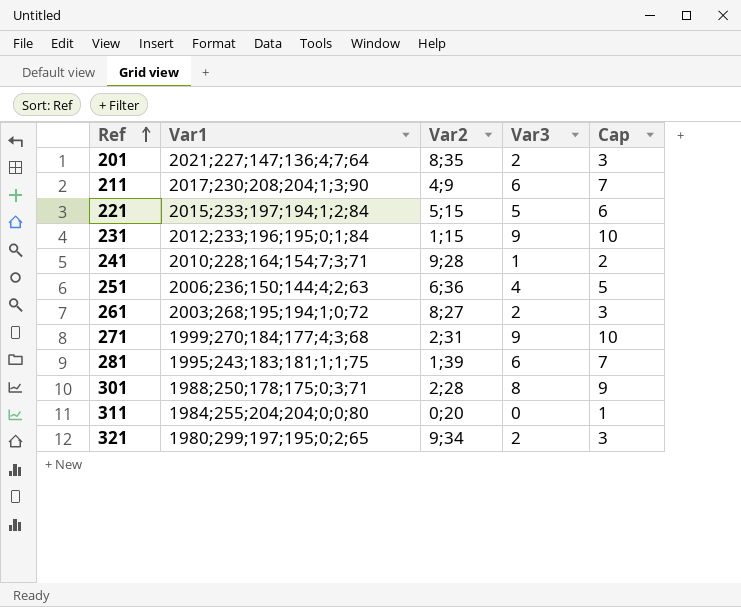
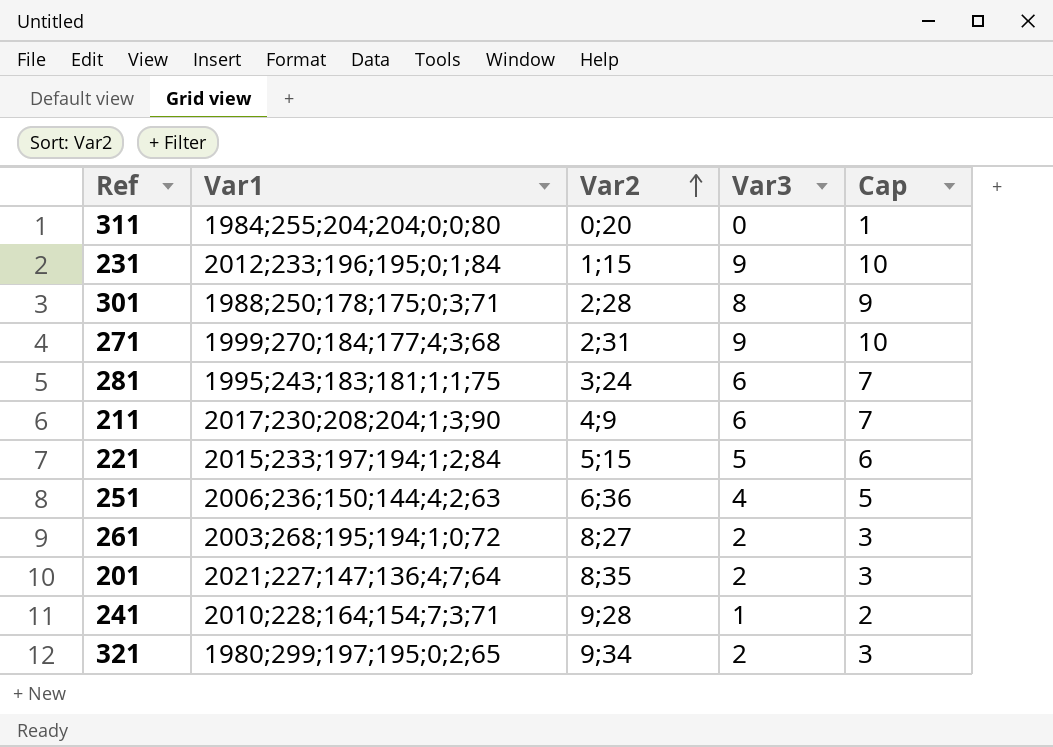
row order: Ref ascending -> Var2 ascending
281 | Var2: 1;39 -> 3;24

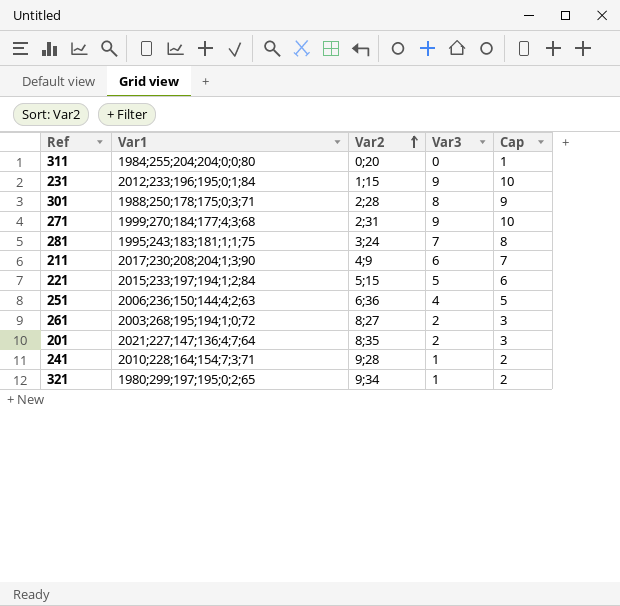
281 | Var3: 6 -> 7
281 | Cap: 7 -> 8
321 | Var3: 2 -> 1
321 | Cap: 3 -> 2

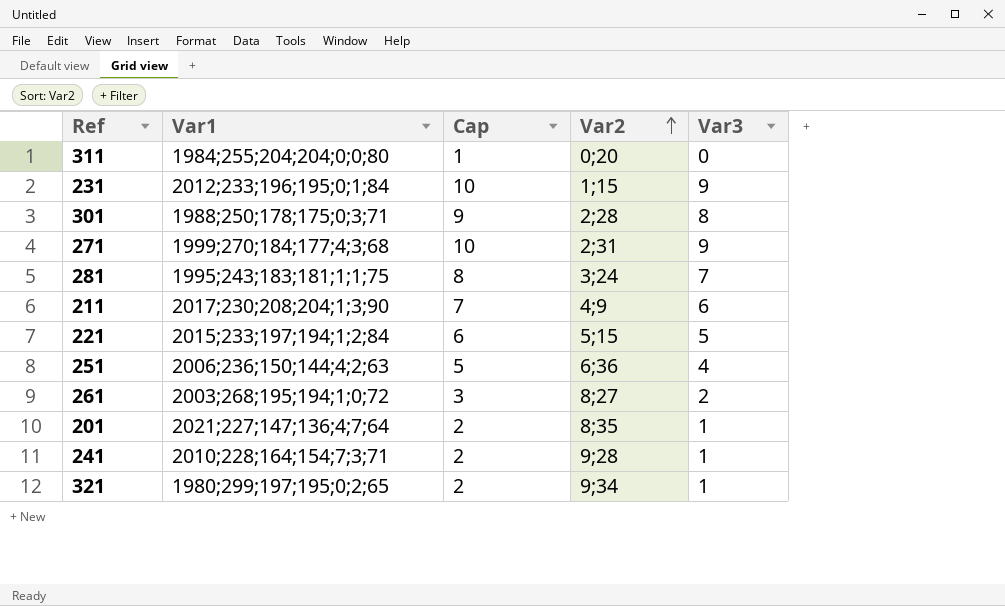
column Cap | position: 5 -> 3
201 | Cap: 3 -> 2
201 | Var3: 2 -> 1

